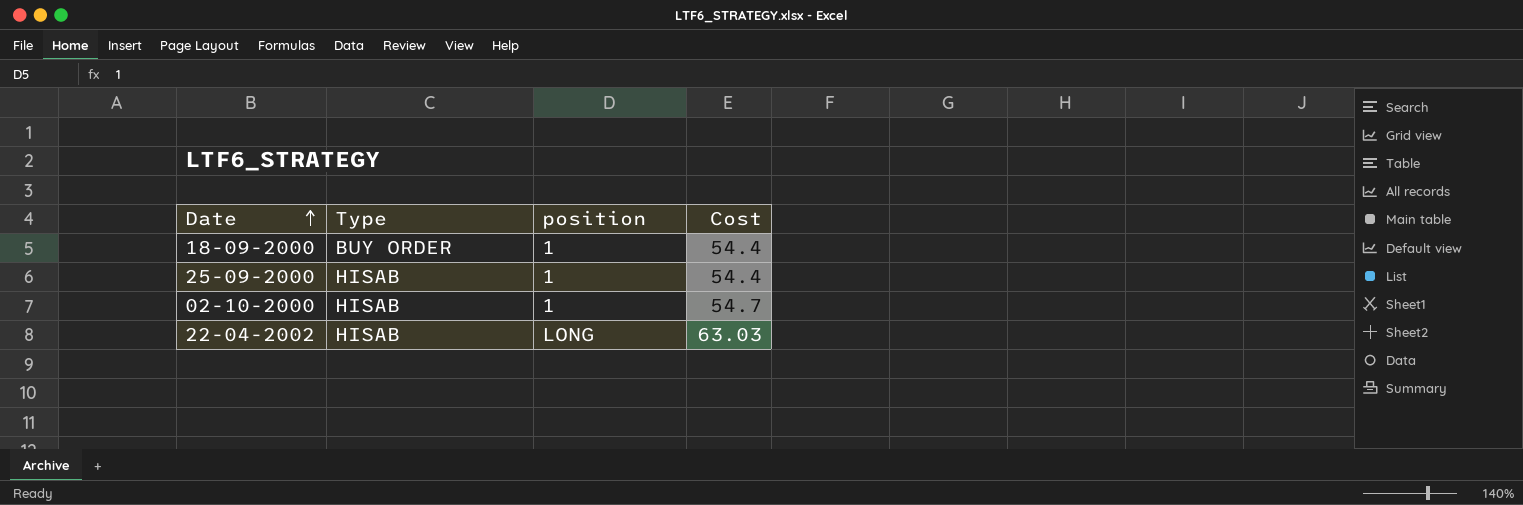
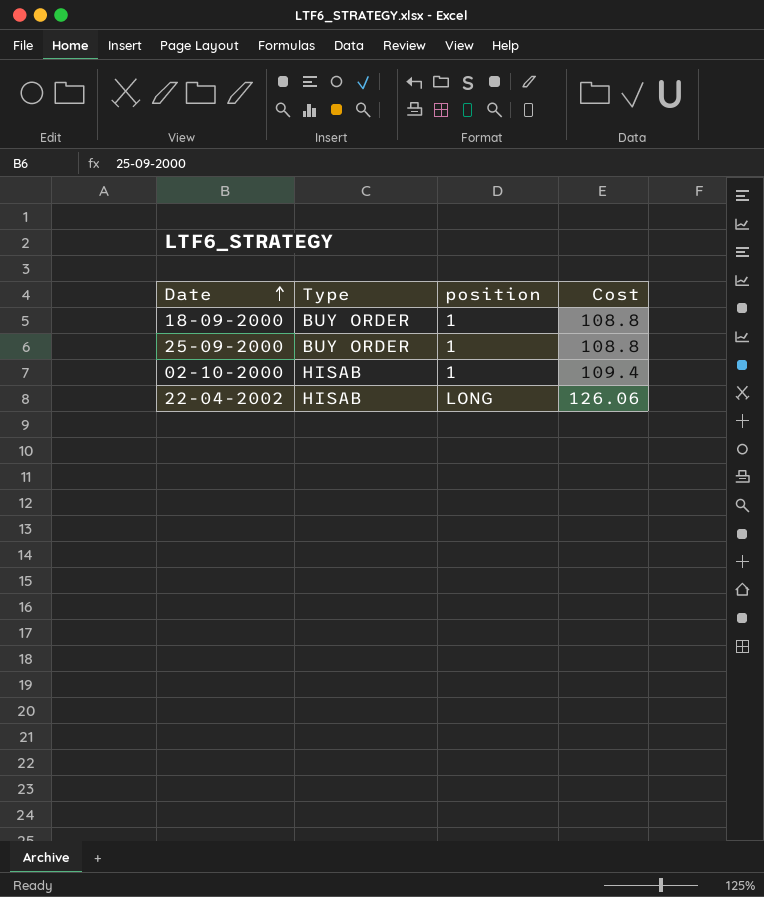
18-09-2000 | Cost: 54.4 -> 108.8
25-09-2000 | Type: HISAB -> BUY ORDER
25-09-2000 | Cost: 54.4 -> 108.8
02-10-2000 | Cost: 54.7 -> 109.4
22-04-2002 | Cost: 63.03 -> 126.06

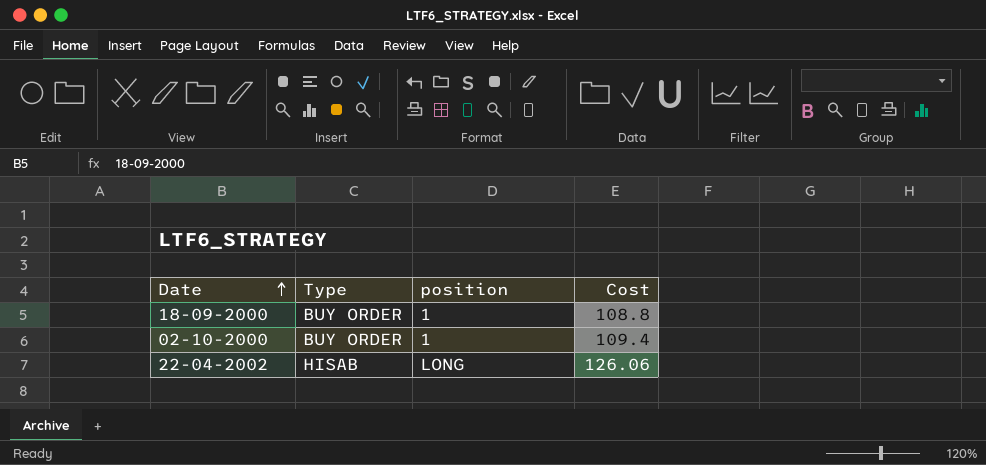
row 25-09-2000: BUY ORDER | 1 | 108.8 -> none
02-10-2000 | Type: HISAB -> BUY ORDER

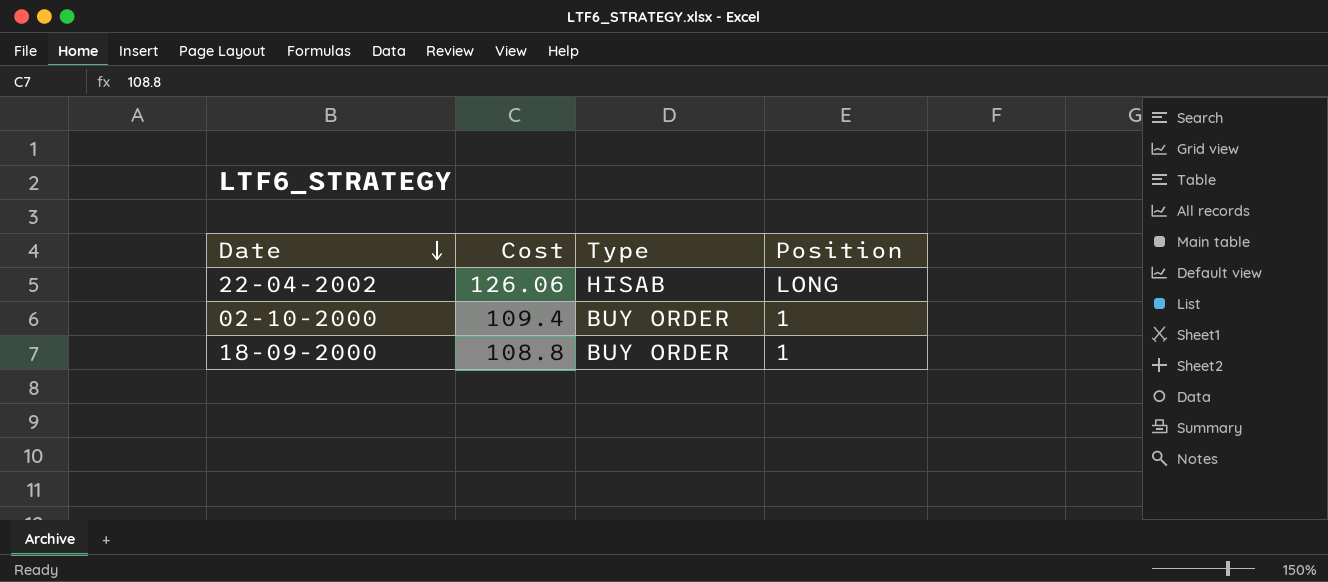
row order: Date ascending -> Date descending
column Cost | position: 4 -> 2
column name: position -> Position

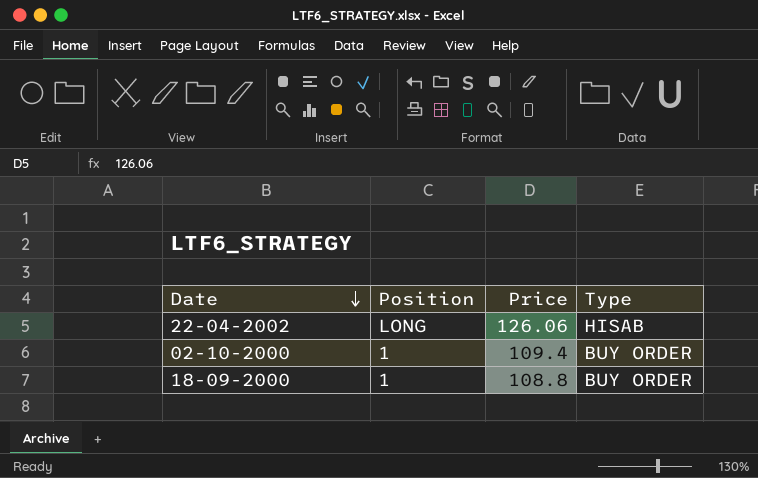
column Position | position: 4 -> 2
column name: Cost -> Price

